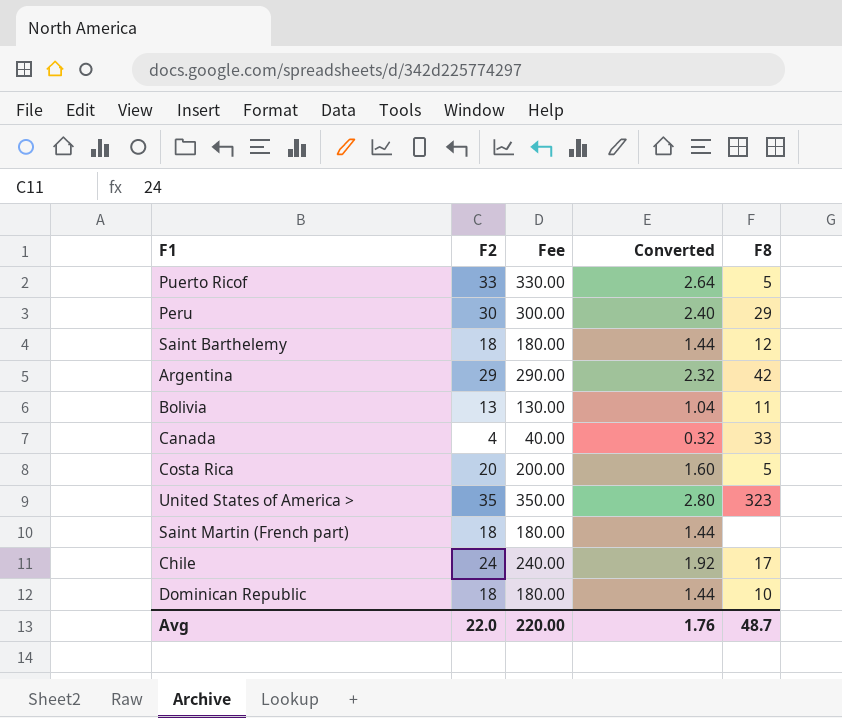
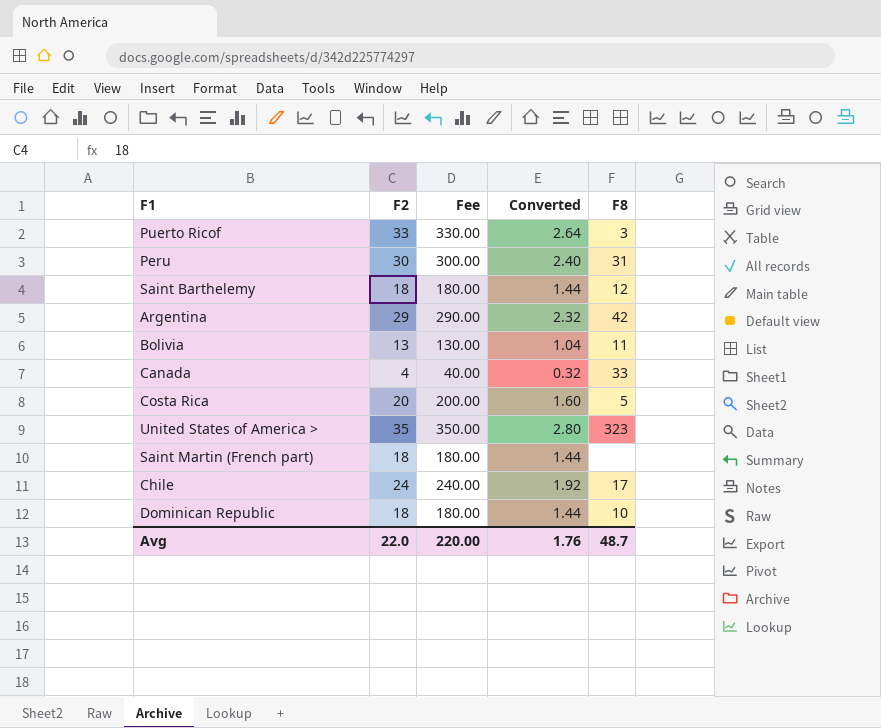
Puerto Ricof | F8: 5 -> 3
Peru | F8: 29 -> 31

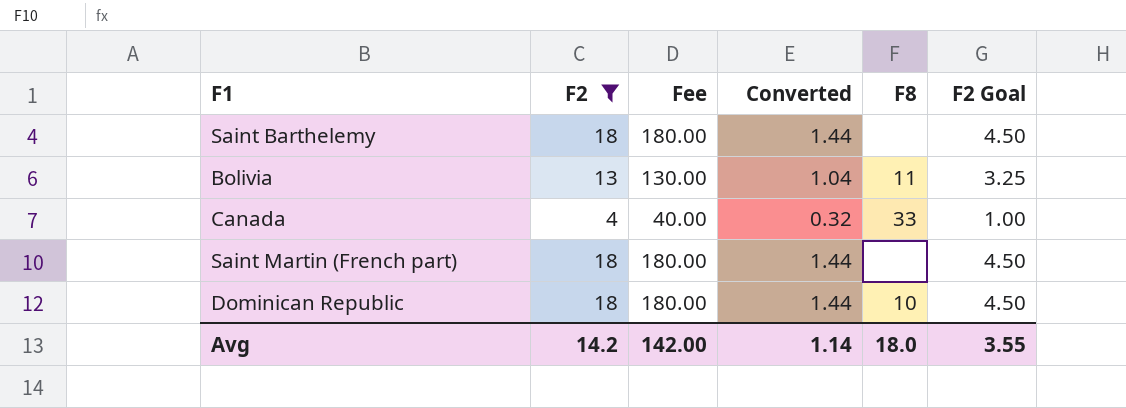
filter: none -> F2 <= 18
column F2 Goal | formula: none -> [F2] * 0.25
Saint Barthelemy | F8: 12 -> none
Avg | F2: 22.0 -> 14.2
Avg | Fee: 220.00 -> 142.00
Avg | Converted: 1.76 -> 1.14
Avg | F8: 48.7 -> 18.0

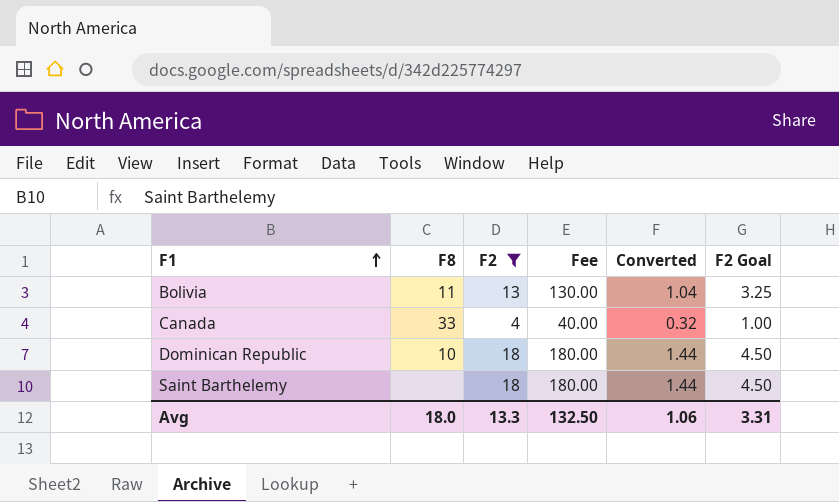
row order: none -> F1 ascending
column F8 | position: 5 -> 2
row Saint Martin (French part): 18 | 180.00 | 1.44 | none | 4.50 -> none
Avg | F2: 14.2 -> 13.3
Avg | Fee: 142.00 -> 132.50
Avg | Converted: 1.14 -> 1.06
Avg | F2 Goal: 3.55 -> 3.31

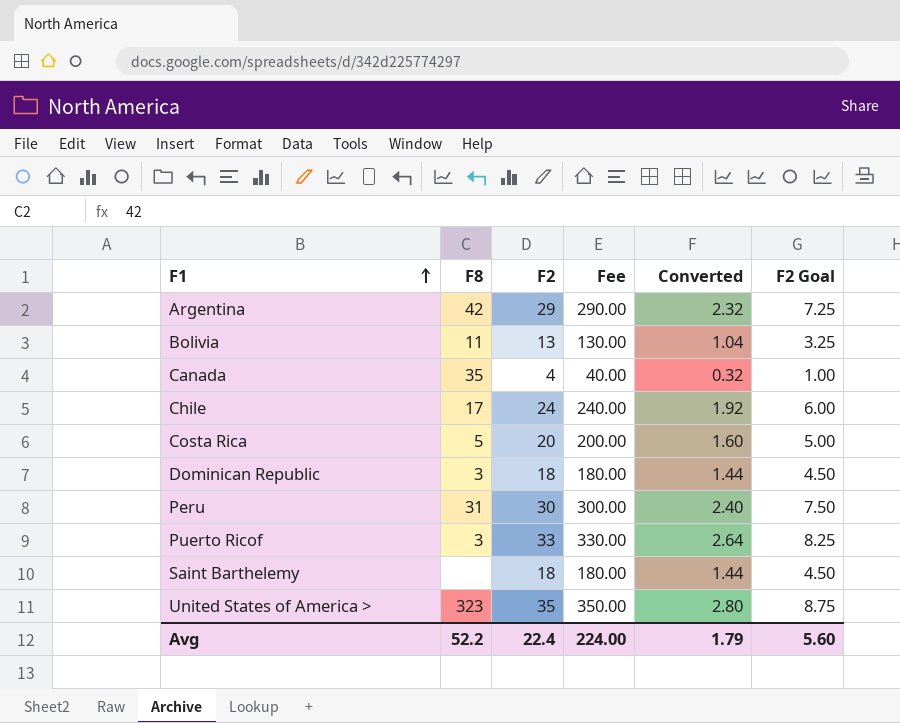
filter: F2 <= 18 -> none
Canada | F8: 33 -> 35
Dominican Republic | F8: 10 -> 3
Avg | F8: 18.0 -> 52.2
Avg | F2: 13.3 -> 22.4
Avg | Fee: 132.50 -> 224.00
Avg | Converted: 1.06 -> 1.79
Avg | F2 Goal: 3.31 -> 5.60

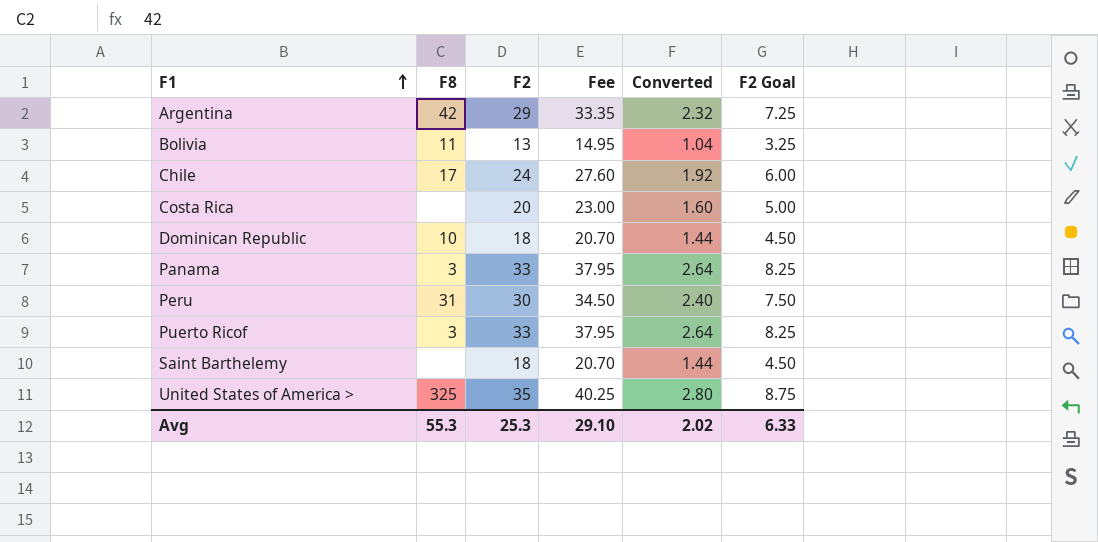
column Fee | formula: [F2] * 10 -> [F2] * 1.15
row Canada: 35 | 4 | 40.00 | 0.32 | 1.00 -> none
Costa Rica | F8: 5 -> none
Dominican Republic | F8: 3 -> 10
row Panama: none -> 3 | 33 | 37.95 | 2.64 | 8.25
United States of America > | F8: 323 -> 325
Avg | F8: 52.2 -> 55.3
Avg | F2: 22.4 -> 25.3
Avg | Fee: 224.00 -> 29.10
Avg | Converted: 1.79 -> 2.02
Avg | F2 Goal: 5.60 -> 6.33

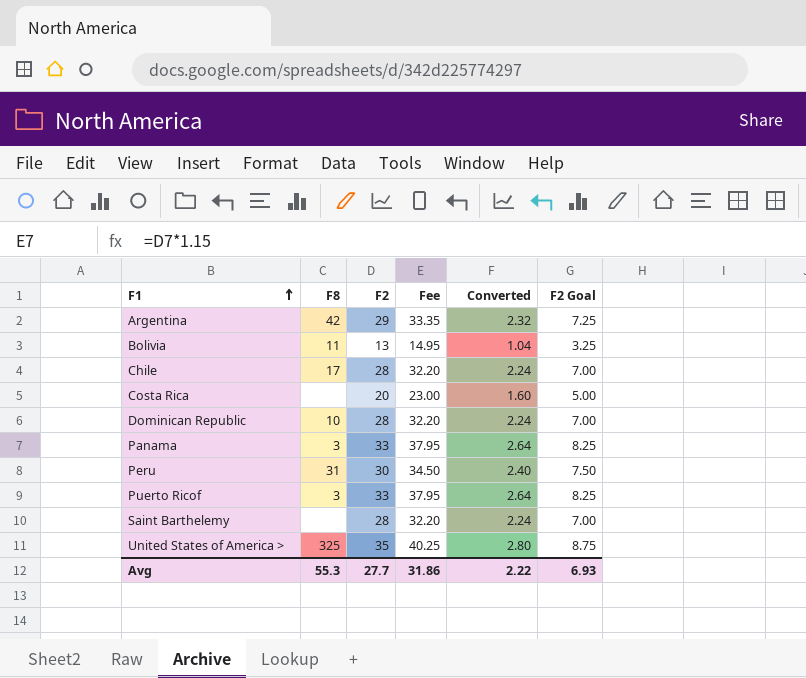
Chile | F2: 24 -> 28
Chile | Fee: 27.60 -> 32.20
Chile | Converted: 1.92 -> 2.24
Chile | F2 Goal: 6.00 -> 7.00
Dominican Republic | F2: 18 -> 28
Dominican Republic | Fee: 20.70 -> 32.20
Dominican Republic | Converted: 1.44 -> 2.24
Dominican Republic | F2 Goal: 4.50 -> 7.00
Saint Barthelemy | F2: 18 -> 28
Saint Barthelemy | Fee: 20.70 -> 32.20
Saint Barthelemy | Converted: 1.44 -> 2.24
Saint Barthelemy | F2 Goal: 4.50 -> 7.00
Avg | F2: 25.3 -> 27.7
Avg | Fee: 29.10 -> 31.86
Avg | Converted: 2.02 -> 2.22
Avg | F2 Goal: 6.33 -> 6.93

